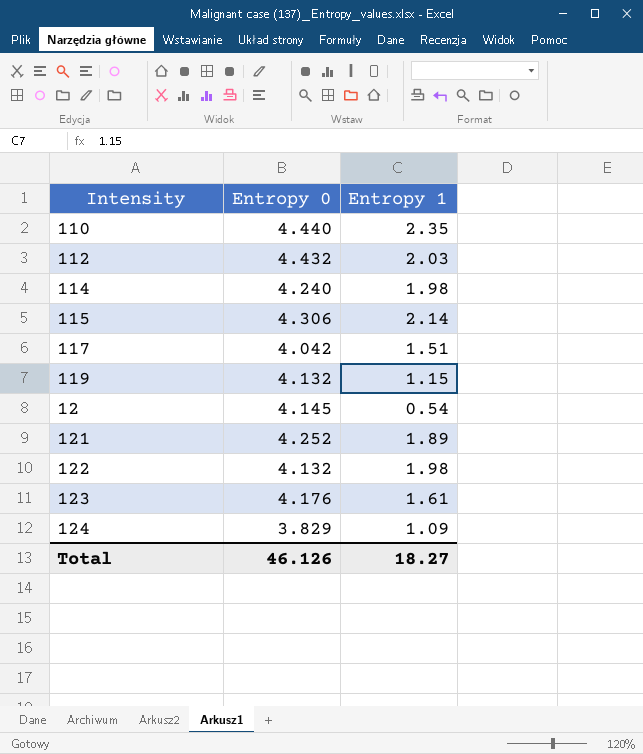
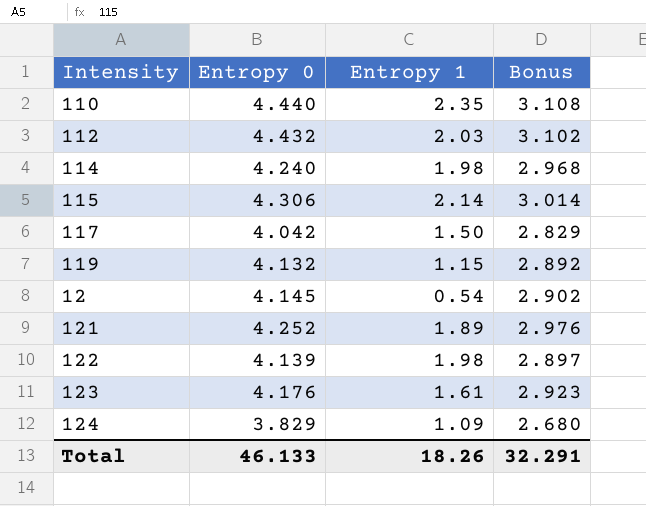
column Bonus | formula: none -> [Entropy 0] * 0.7
117 | Entropy 1: 1.51 -> 1.50
122 | Entropy 0: 4.132 -> 4.139
Total | Entropy 0: 46.126 -> 46.133
Total | Entropy 1: 18.27 -> 18.26

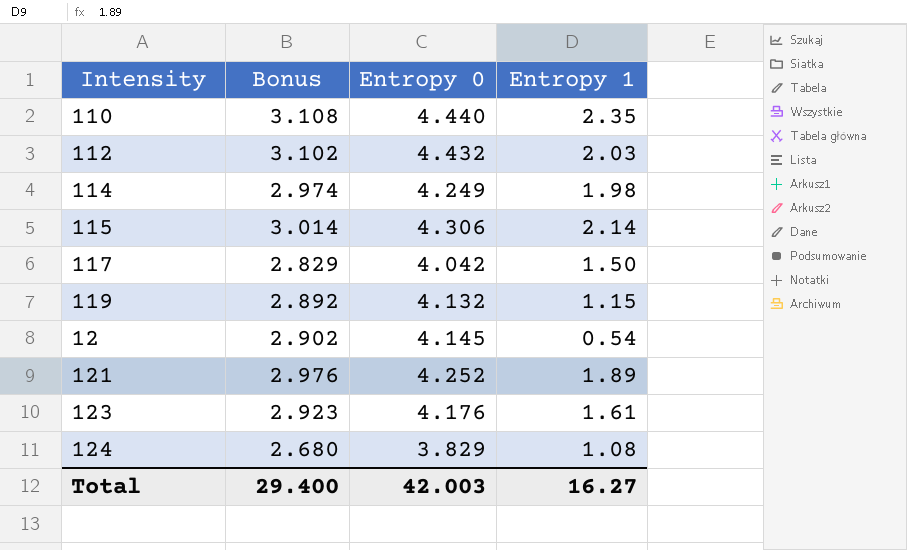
column Bonus | position: 4 -> 2
row 122: 4.139 | 1.98 | 2.897 -> none
114 | Bonus: 2.968 -> 2.974
114 | Entropy 0: 4.240 -> 4.249
124 | Entropy 1: 1.09 -> 1.08
Total | Bonus: 32.291 -> 29.400
Total | Entropy 0: 46.133 -> 42.003
Total | Entropy 1: 18.26 -> 16.27

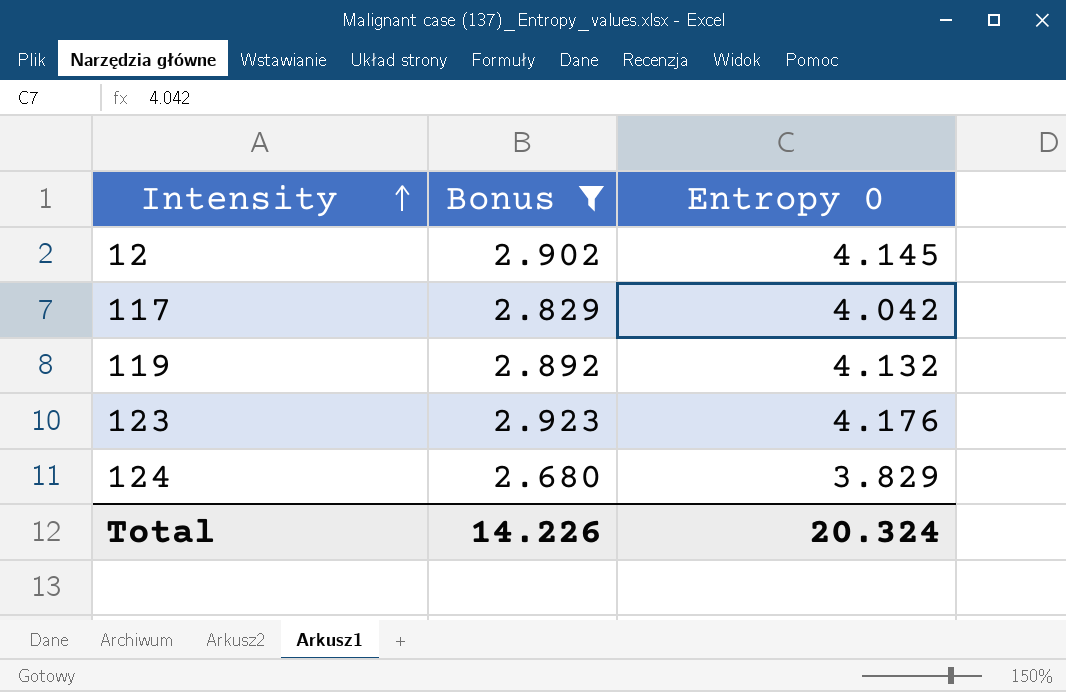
filter: none -> Bonus <= 2.923
row order: none -> Intensity ascending
column Entropy 1 | position: 4 -> none
Total | Bonus: 29.400 -> 14.226
Total | Entropy 0: 42.003 -> 20.324

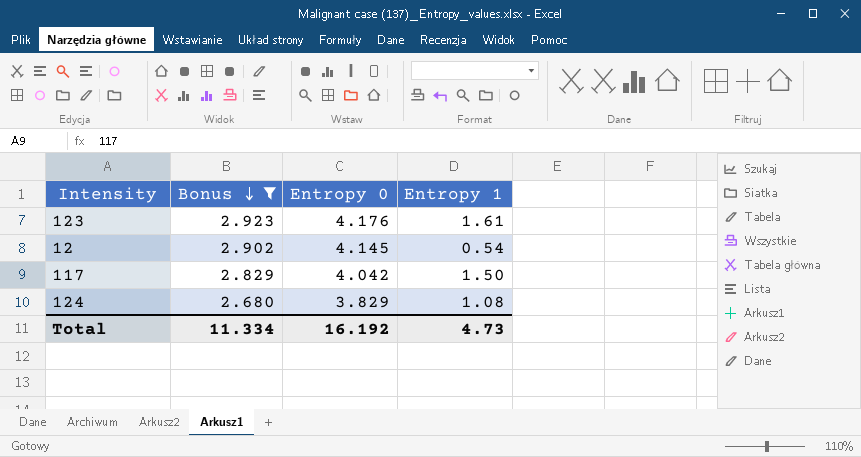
row order: Intensity ascending -> Bonus descending
column Entropy 1 | position: none -> 4
row 119: 2.892 | 4.132 -> none
Total | Bonus: 14.226 -> 11.334
Total | Entropy 0: 20.324 -> 16.192

